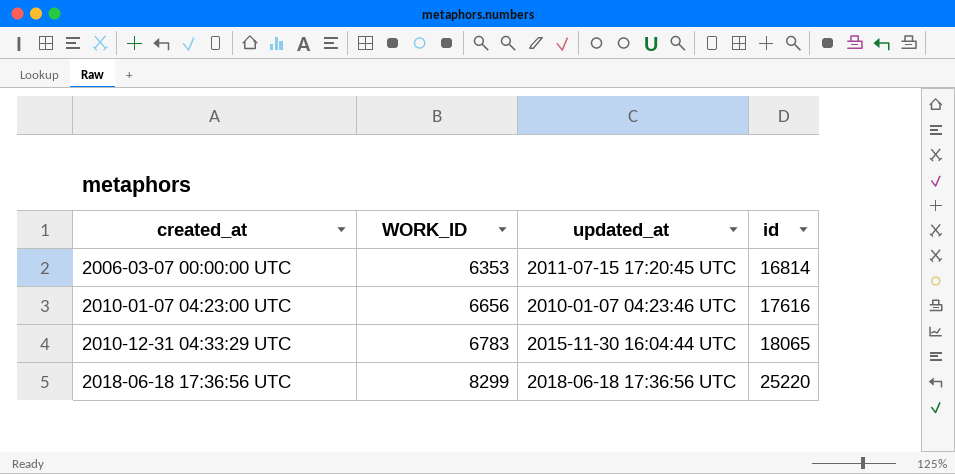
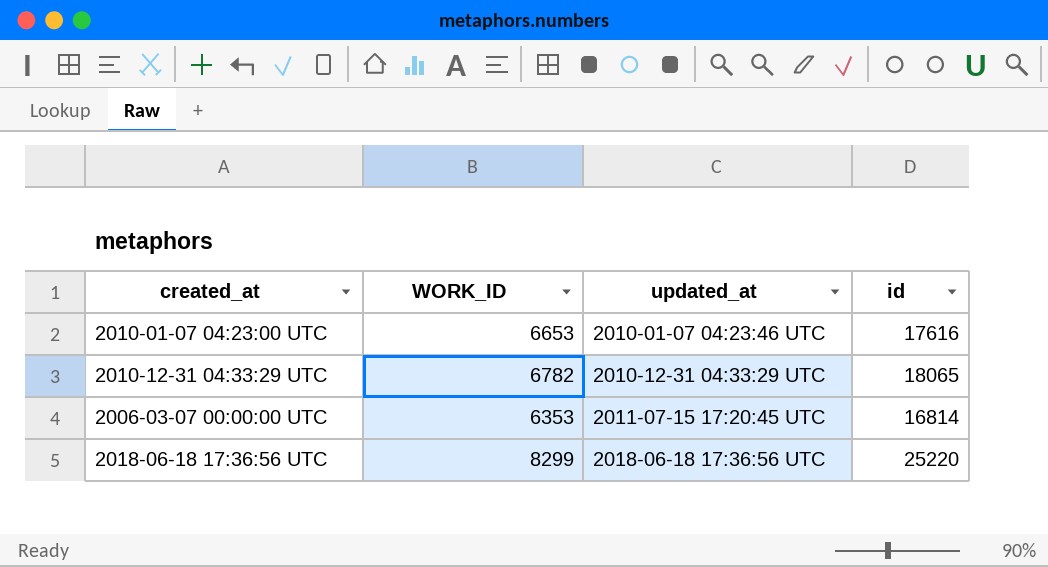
row order: created_at ascending -> updated_at ascending
2010-01-07 04:23:00 UTC | WORK_ID: 6656 -> 6653
2010-12-31 04:33:29 UTC | WORK_ID: 6783 -> 6782
2010-12-31 04:33:29 UTC | updated_at: 2015-11-30 16:04:44 UTC -> 2010-12-31 04:33:29 UTC

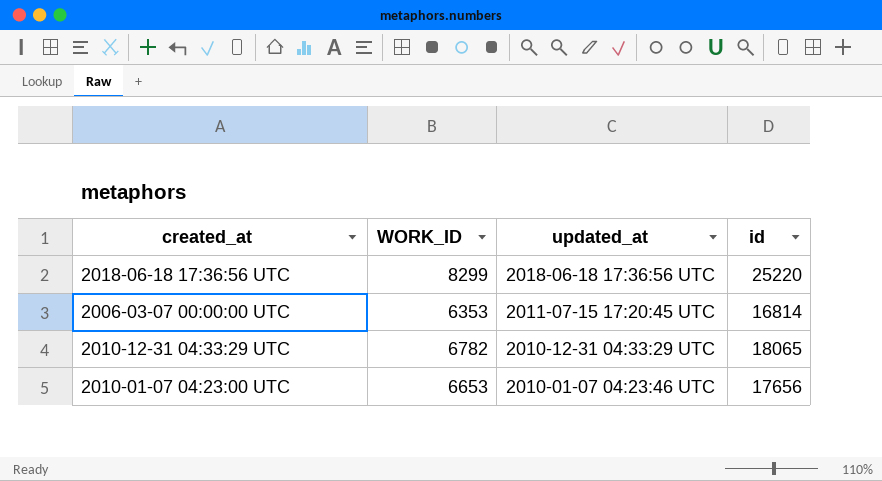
row order: updated_at ascending -> updated_at descending
2010-01-07 04:23:00 UTC | id: 17616 -> 17656

